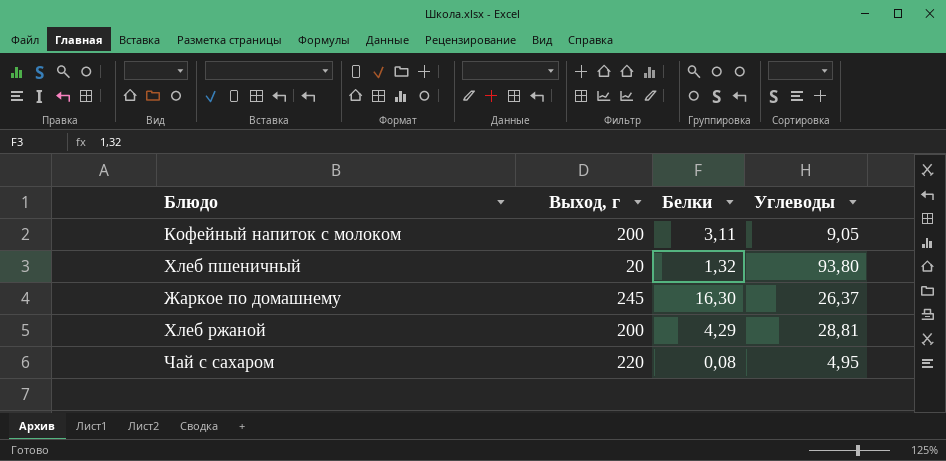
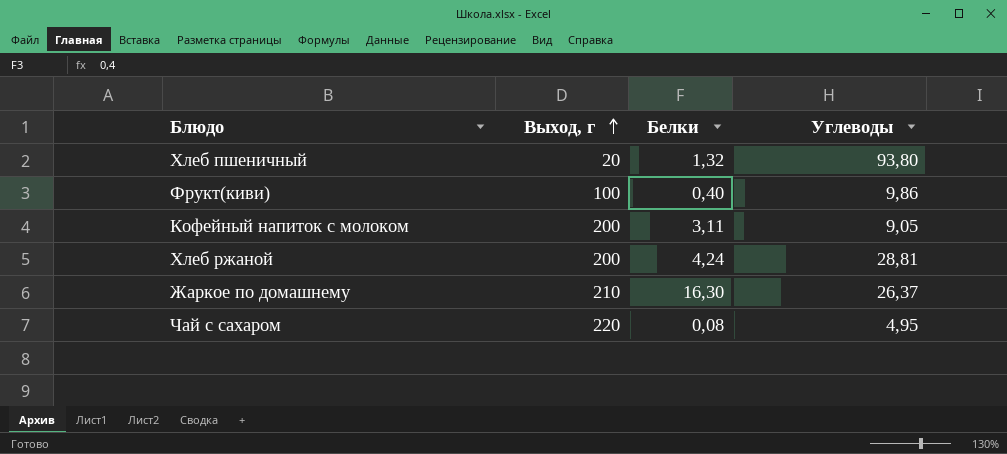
row order: none -> Выход, г ascending
row Фрукт(киви): none -> 100 | 0,40 | 9,86
Хлеб ржаной | Белки: 4,29 -> 4,24
Жаркое по домашнему | Выход, г: 245 -> 210

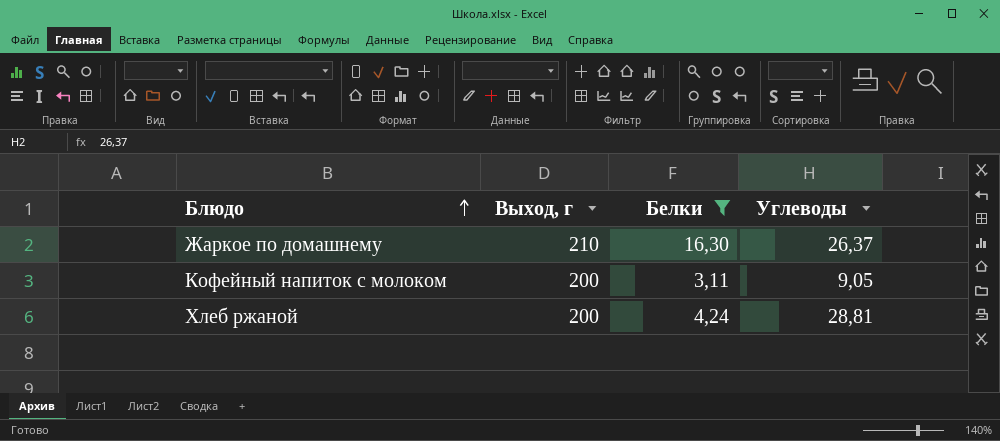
filter: none -> Белки >= 3,11
row order: Выход, г ascending -> Блюдо ascending

